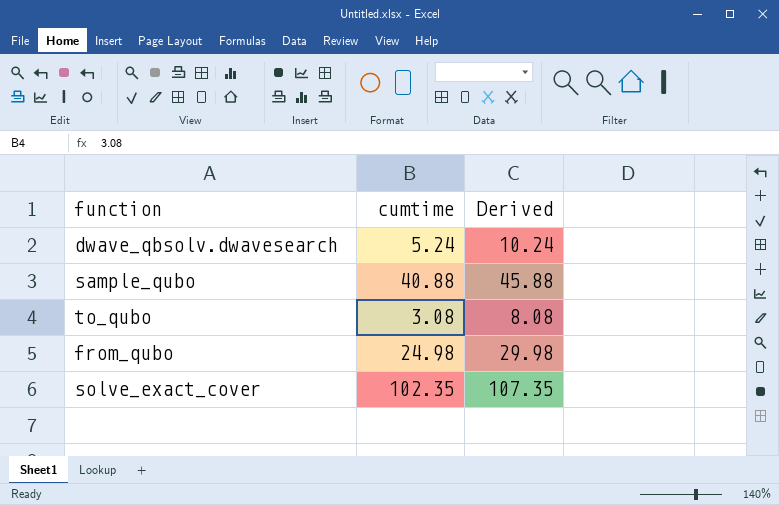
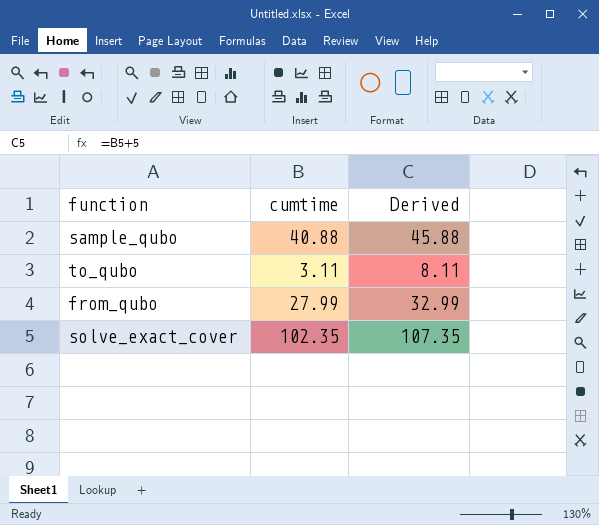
row dwave_qbsolv.dwavesearch: 5.24 | 10.24 -> none
to_qubo | cumtime: 3.08 -> 3.11
to_qubo | Derived: 8.08 -> 8.11
from_qubo | cumtime: 24.98 -> 27.99
from_qubo | Derived: 29.98 -> 32.99

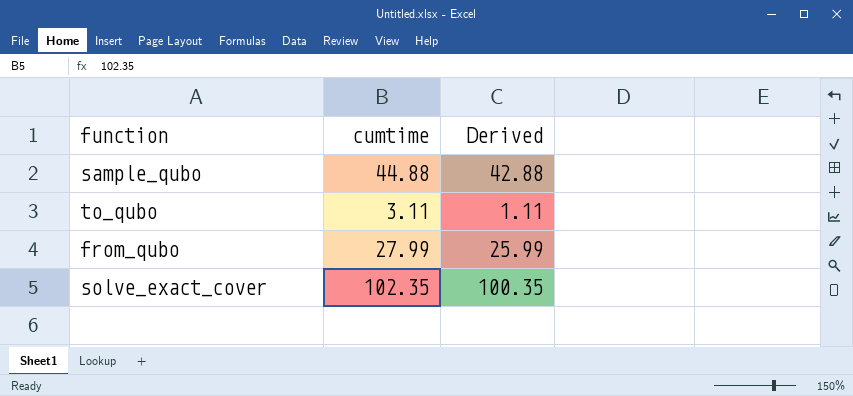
column Derived | formula: [cumtime] + 5 -> [cumtime] - 2
sample_qubo | cumtime: 40.88 -> 44.88

